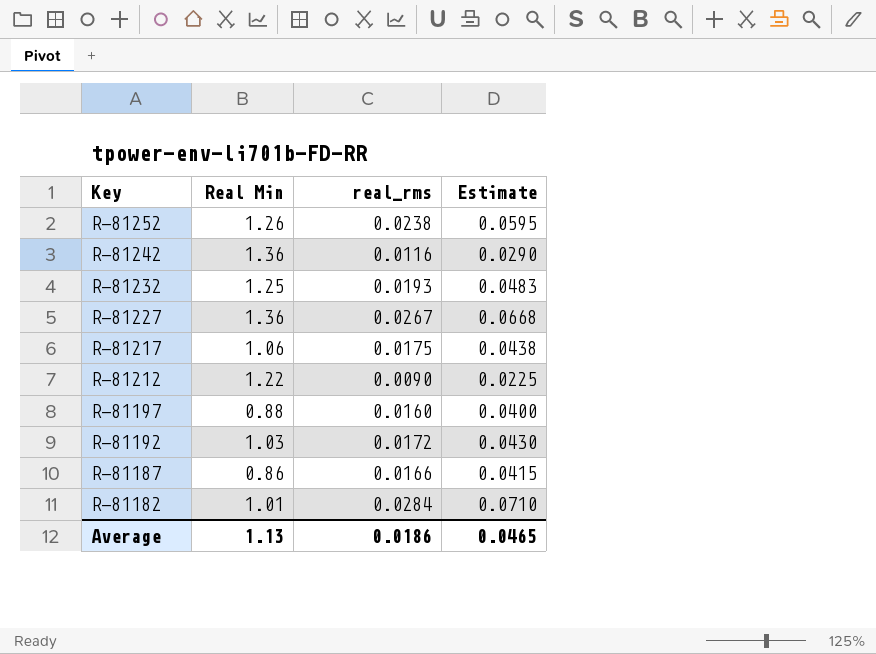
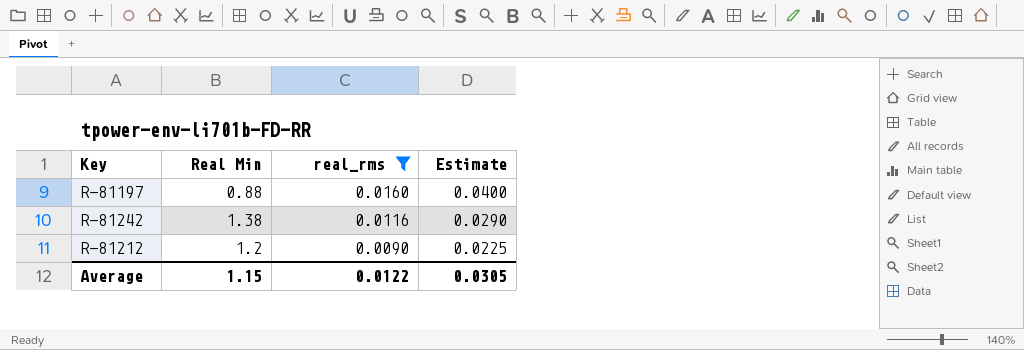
filter: none -> real_rms <= 0.0160
row order: Key descending -> real_rms descending
R-81242 | Real Min: 1.36 -> 1.38
R-81212 | Real Min: 1.22 -> 1.2
Average | Real Min: 1.13 -> 1.15
Average | real_rms: 0.0186 -> 0.0122
Average | Estimate: 0.0465 -> 0.0305

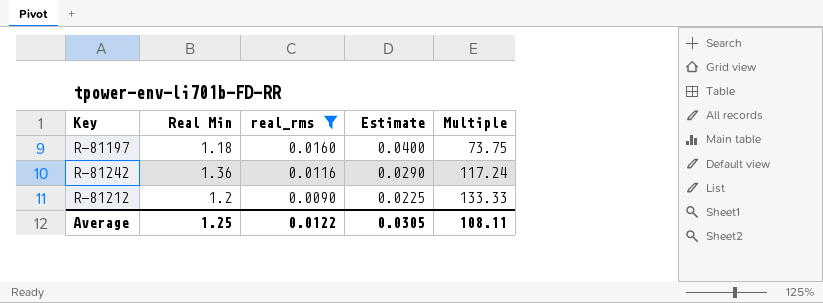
column Multiple | formula: none -> [Real Min] / [real_rms]
R-81197 | Real Min: 0.88 -> 1.18
R-81242 | Real Min: 1.38 -> 1.36
Average | Real Min: 1.15 -> 1.25

